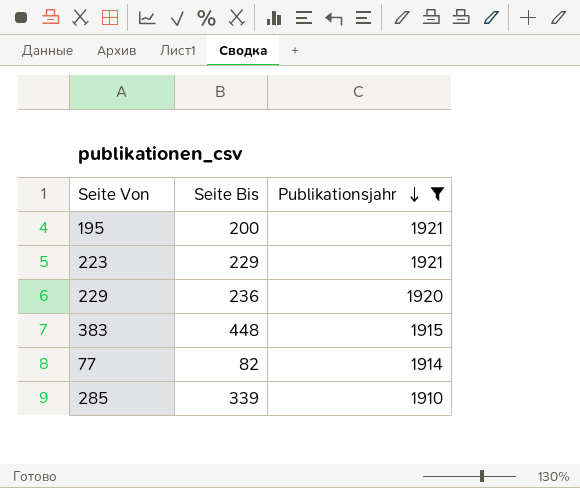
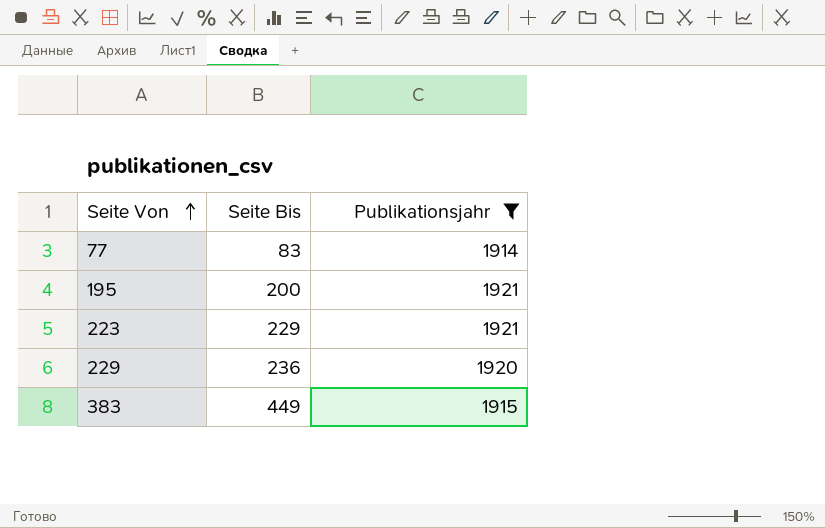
row order: Publikationsjahr descending -> Seite Von ascending
row 285: 339 | 1910 -> none
77 | Seite Bis: 82 -> 83
383 | Seite Bis: 448 -> 449

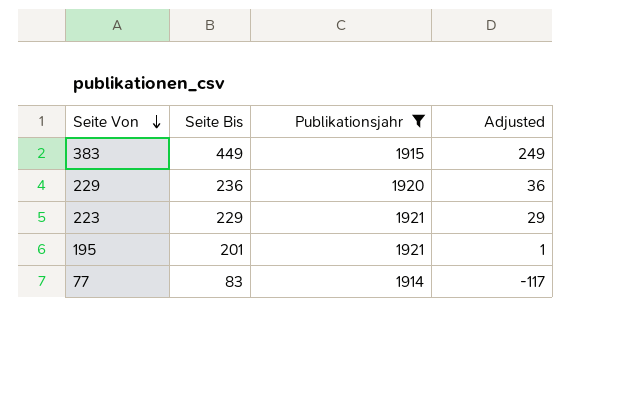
row order: Seite Von ascending -> Seite Von descending
column Adjusted | formula: none -> [Seite Bis] - 200
195 | Seite Bis: 200 -> 201

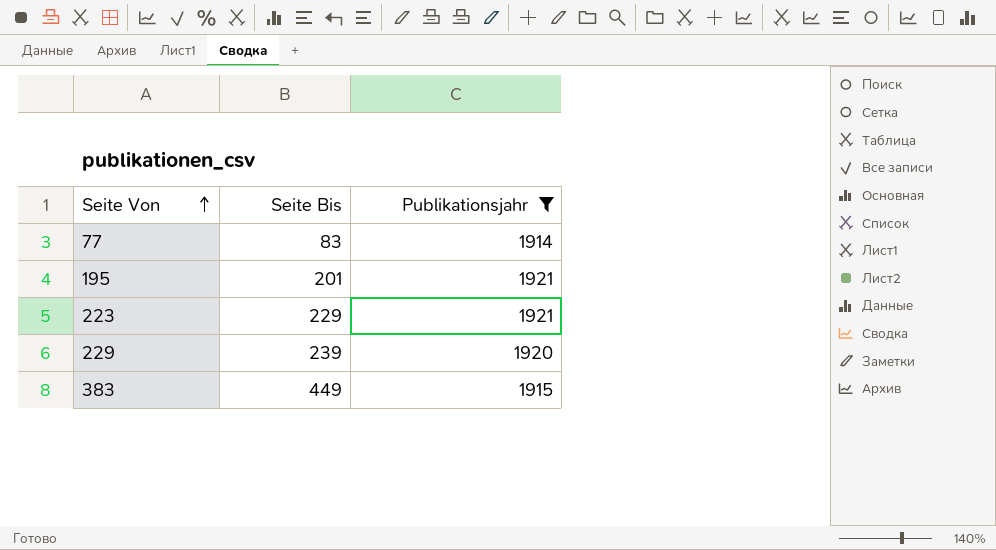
row order: Seite Von descending -> Seite Von ascending
column Adjusted | formula: [Seite Bis] - 200 -> none
229 | Seite Bis: 236 -> 239

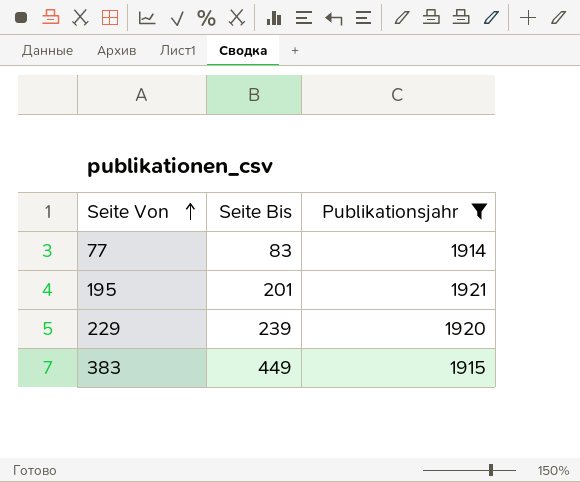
row 223: 229 | 1921 -> none

